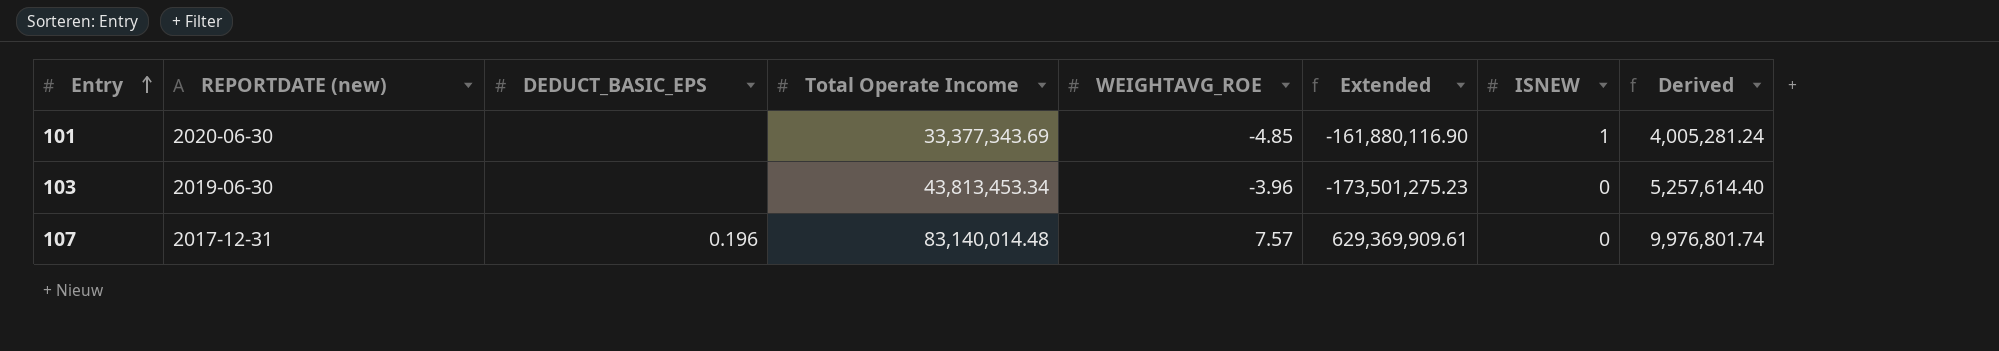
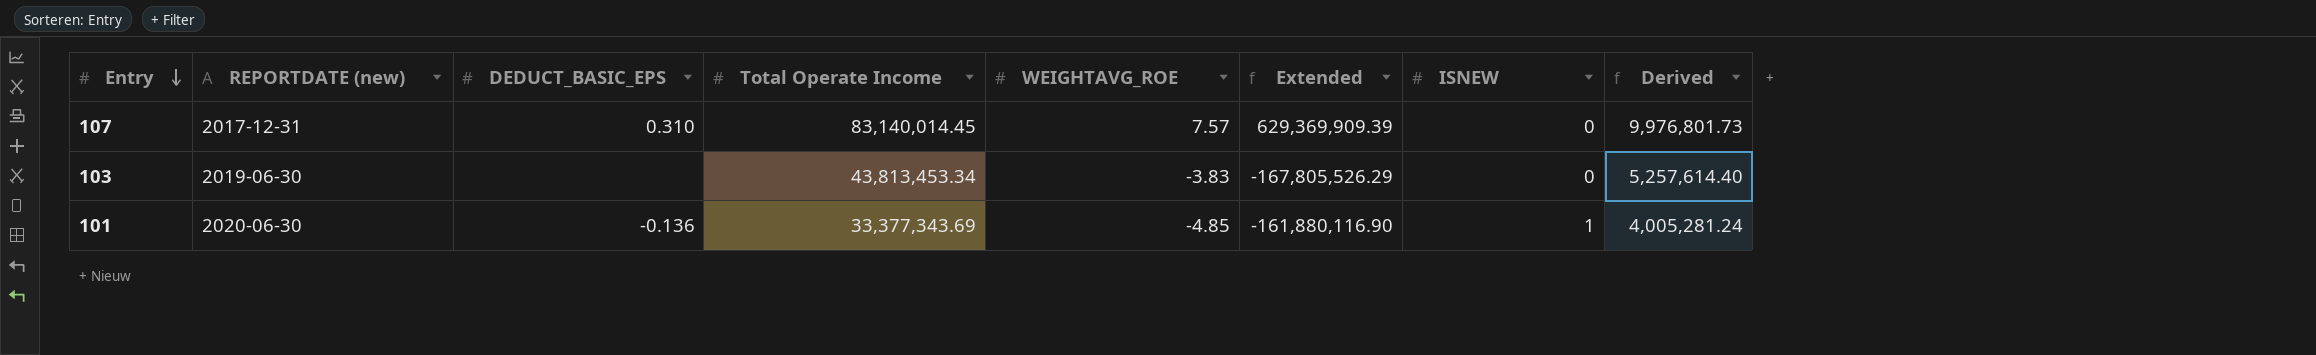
row order: Entry ascending -> Entry descending
107 | DEDUCT_BASIC_EPS: 0.196 -> 0.310
107 | Total Operate Income: 83,140,014.48 -> 83,140,014.45
107 | Extended: 629,369,909.61 -> 629,369,909.39
107 | Derived: 9,976,801.74 -> 9,976,801.73
103 | WEIGHTAVG_ROE: -3.96 -> -3.83
103 | Extended: -173,501,275.23 -> -167,805,526.29
101 | DEDUCT_BASIC_EPS: none -> -0.136

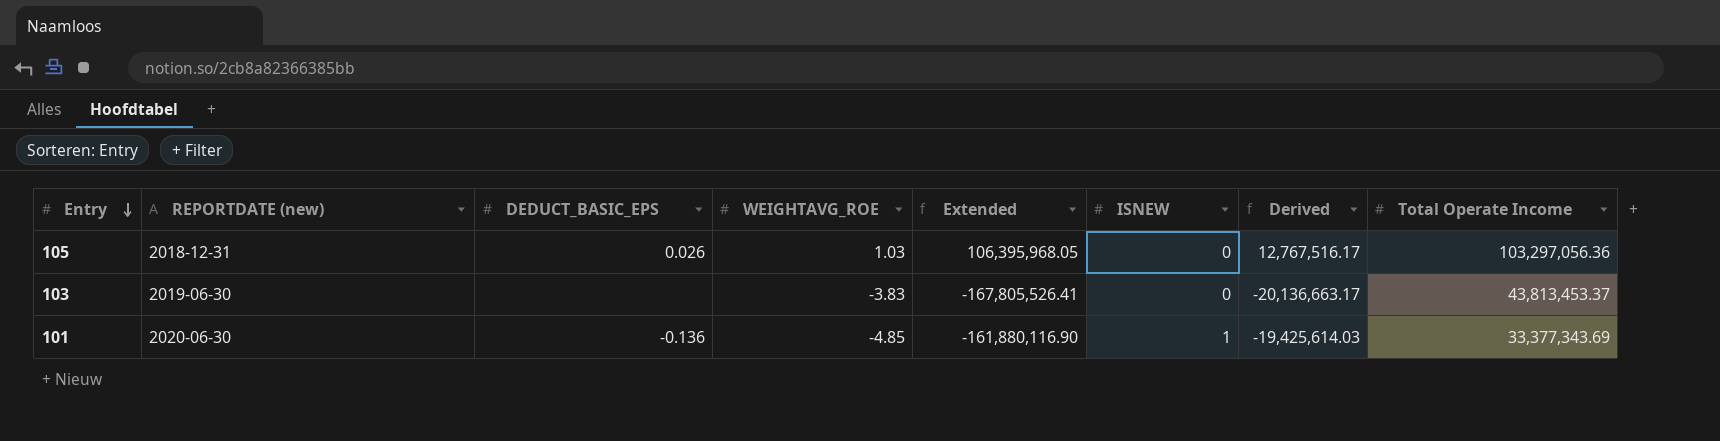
column Derived | formula: [Total Operate Income] * 0.12 -> [Extended] * 0.12
column Total Operate Income | position: 4 -> 8
row 107: 2017-12-31 | 0.310 | 83,140,014.45 | 7.57 | 629,369,909.39 | 0 | 9,976,801.73 -> none
row 105: none -> 2018-12-31 | 0.026 | 1.03 | 106,395,968.05 | 0 | 12,767,516.17 | 103,297,056.36
103 | Extended: -167,805,526.29 -> -167,805,526.41
103 | Total Operate Income: 43,813,453.34 -> 43,813,453.37

